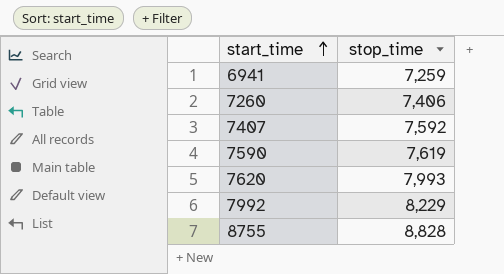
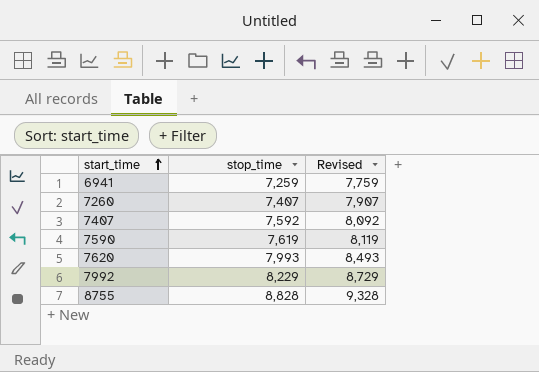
column Revised | formula: none -> [stop_time] + 500
7260 | stop_time: 7,406 -> 7,407

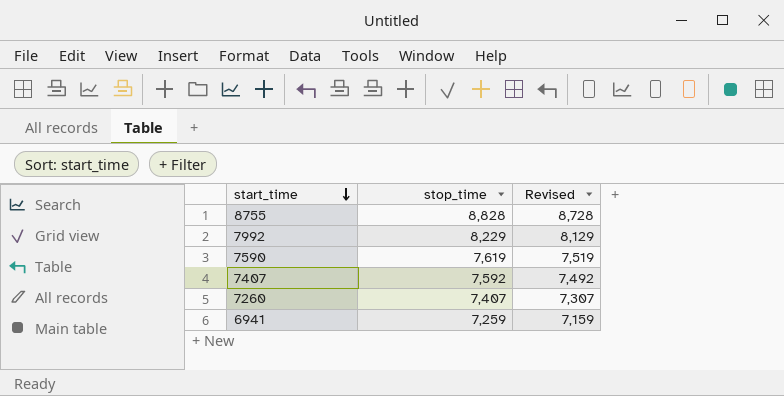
row order: start_time ascending -> start_time descending
column Revised | formula: [stop_time] + 500 -> [stop_time] - 100
row 7620: 7,993 | 8,493 -> none

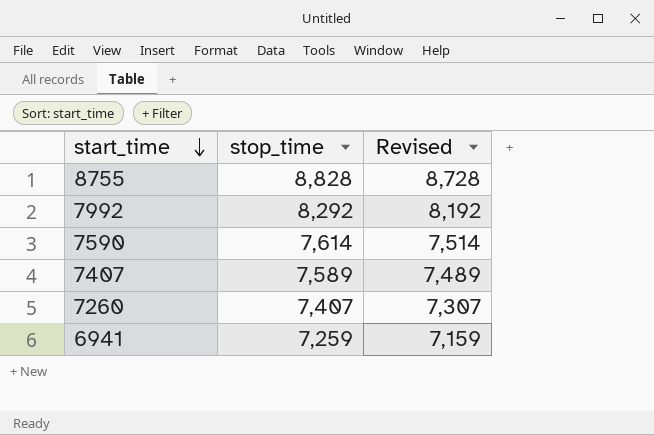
7992 | stop_time: 8,229 -> 8,292
7992 | Revised: 8,129 -> 8,192
7590 | stop_time: 7,619 -> 7,614
7590 | Revised: 7,519 -> 7,514
7407 | stop_time: 7,592 -> 7,589
7407 | Revised: 7,492 -> 7,489

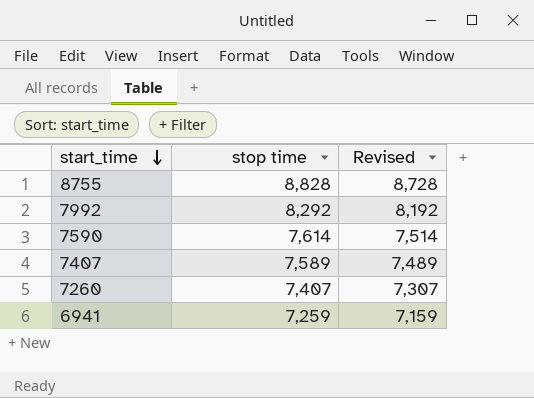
column name: stop_time -> stop time

